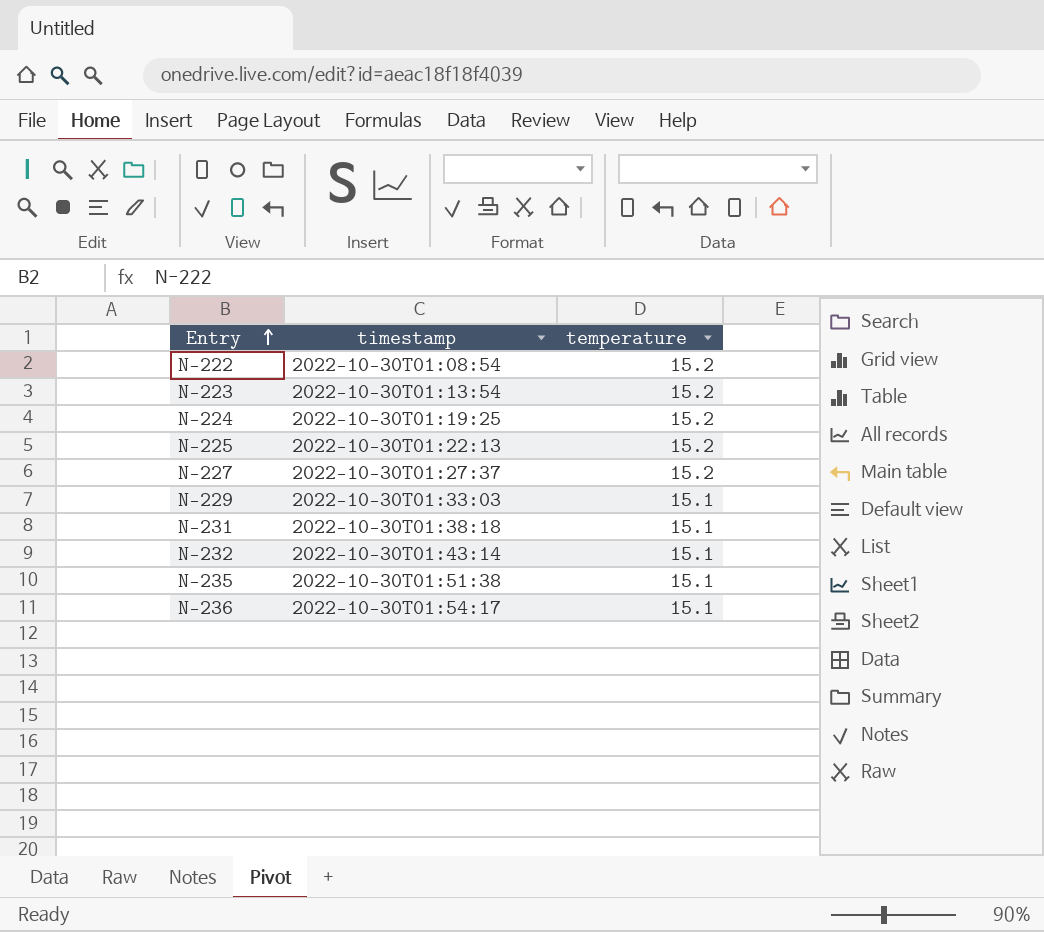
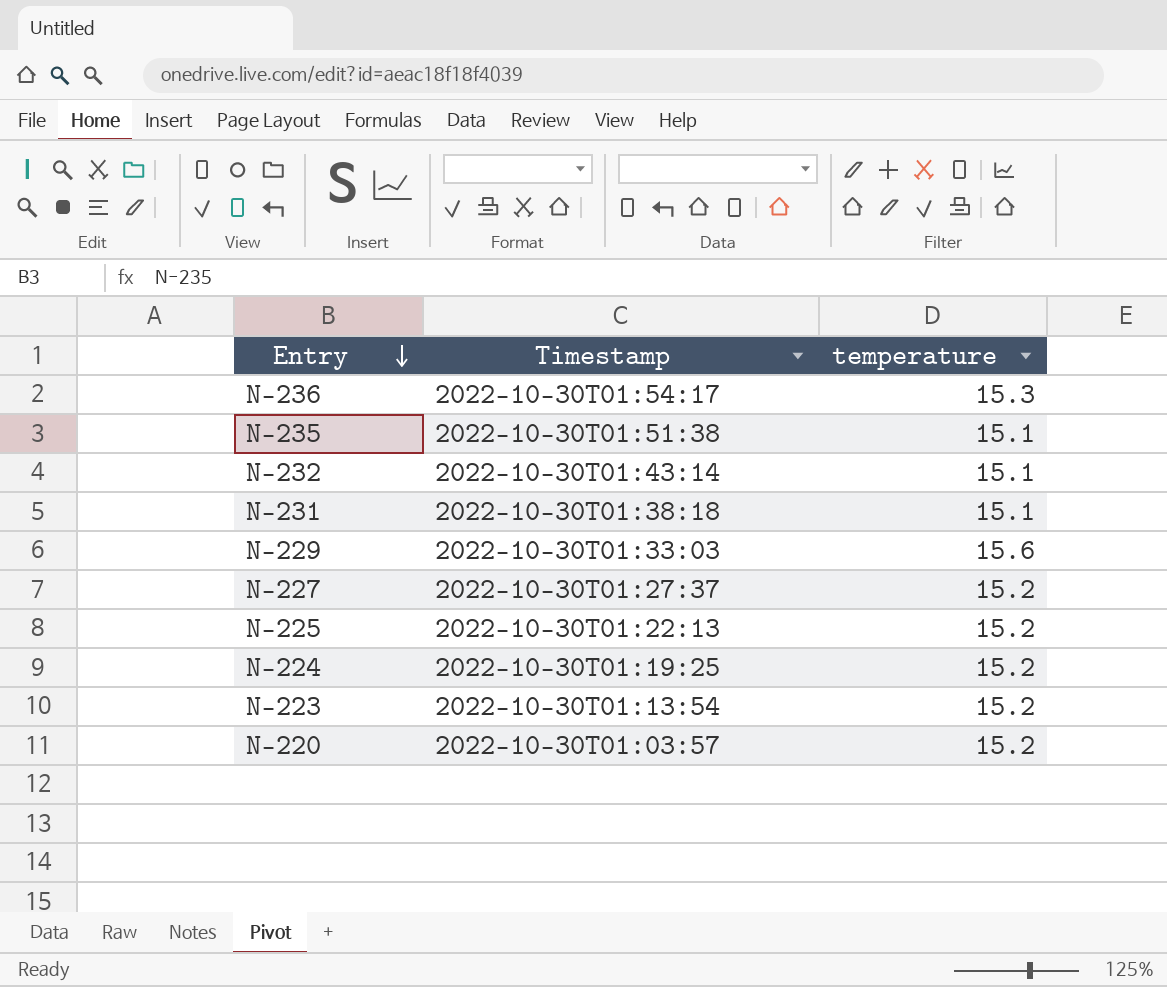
row order: Entry ascending -> Entry descending
column name: timestamp -> Timestamp
row N-222: 2022-10-30T01:08:54 | 15.2 -> none
N-236 | temperature: 15.1 -> 15.3
N-229 | temperature: 15.1 -> 15.6
row N-220: none -> 2022-10-30T01:03:57 | 15.2

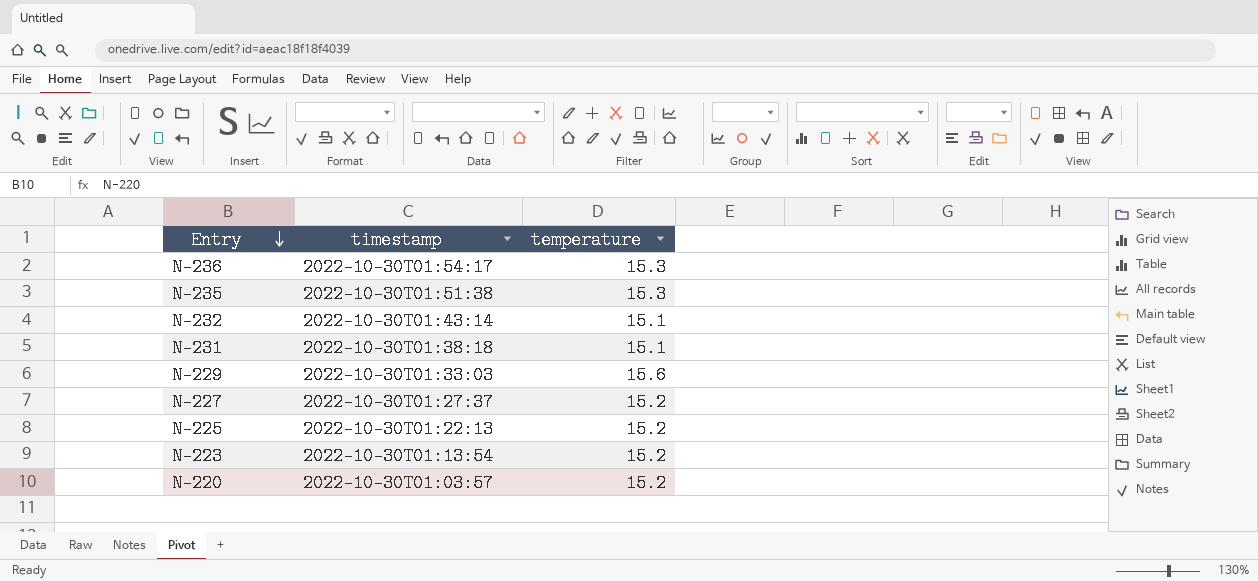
column name: Timestamp -> timestamp
row N-224: 2022-10-30T01:19:25 | 15.2 -> none
N-235 | temperature: 15.1 -> 15.3

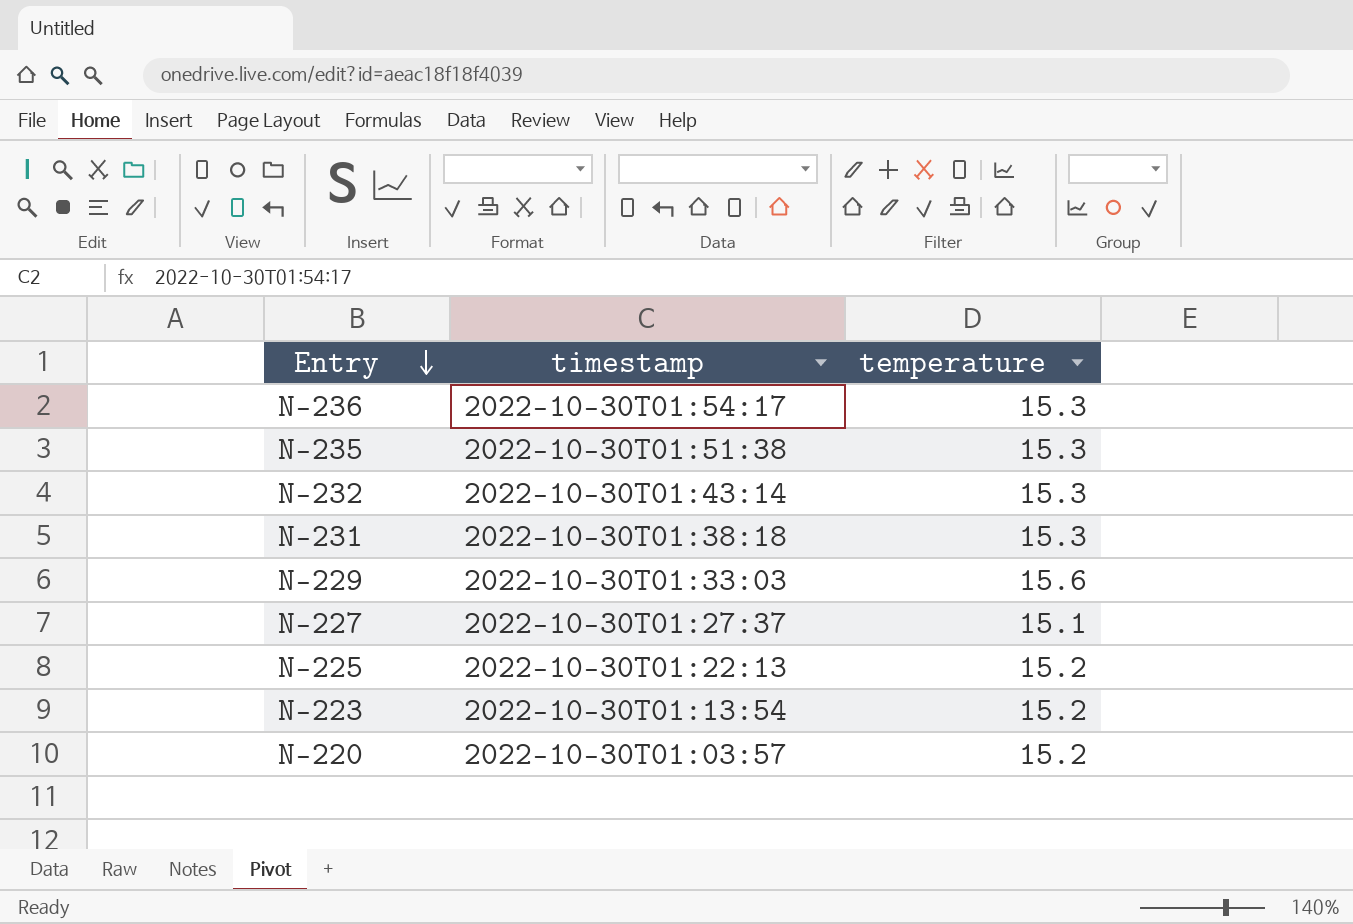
N-232 | temperature: 15.1 -> 15.3
N-231 | temperature: 15.1 -> 15.3
N-227 | temperature: 15.2 -> 15.1

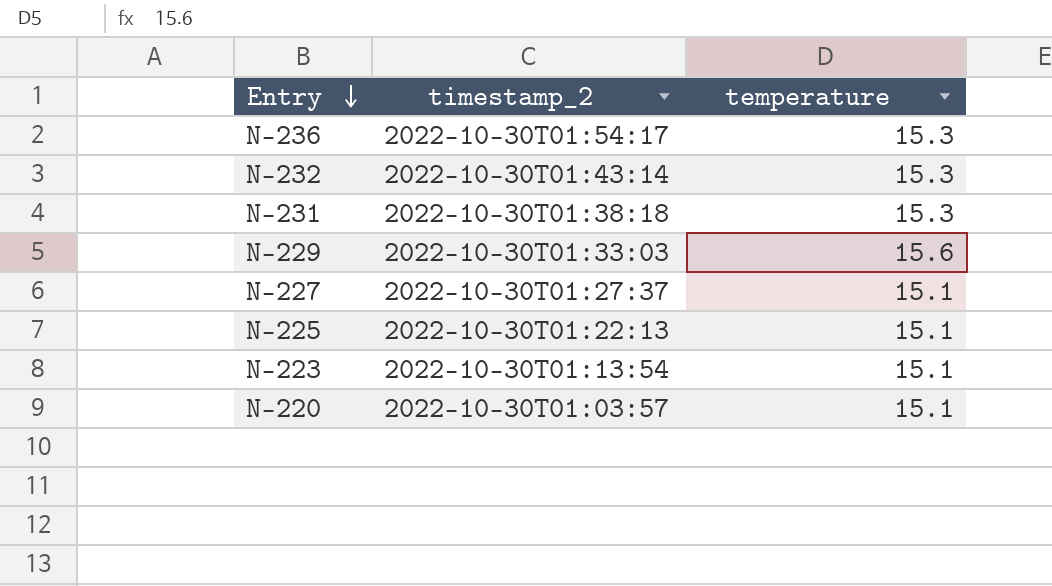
column name: timestamp -> timestamp_2
row N-235: 2022-10-30T01:51:38 | 15.3 -> none
N-225 | temperature: 15.2 -> 15.1
N-223 | temperature: 15.2 -> 15.1
N-220 | temperature: 15.2 -> 15.1

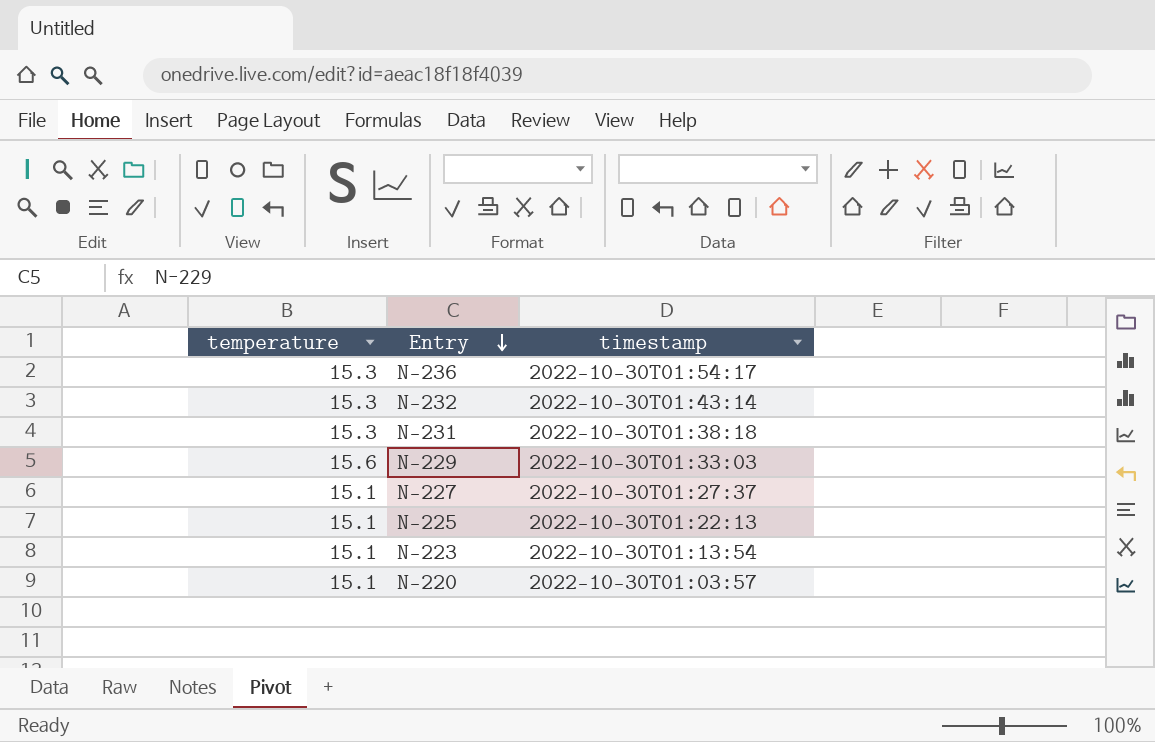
column temperature | position: 3 -> 1
column name: timestamp_2 -> timestamp

